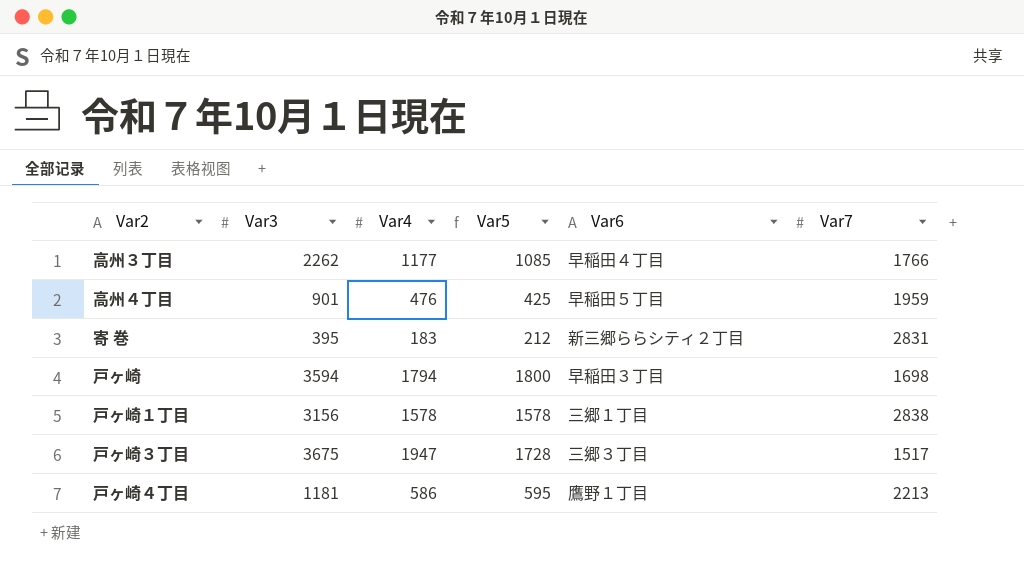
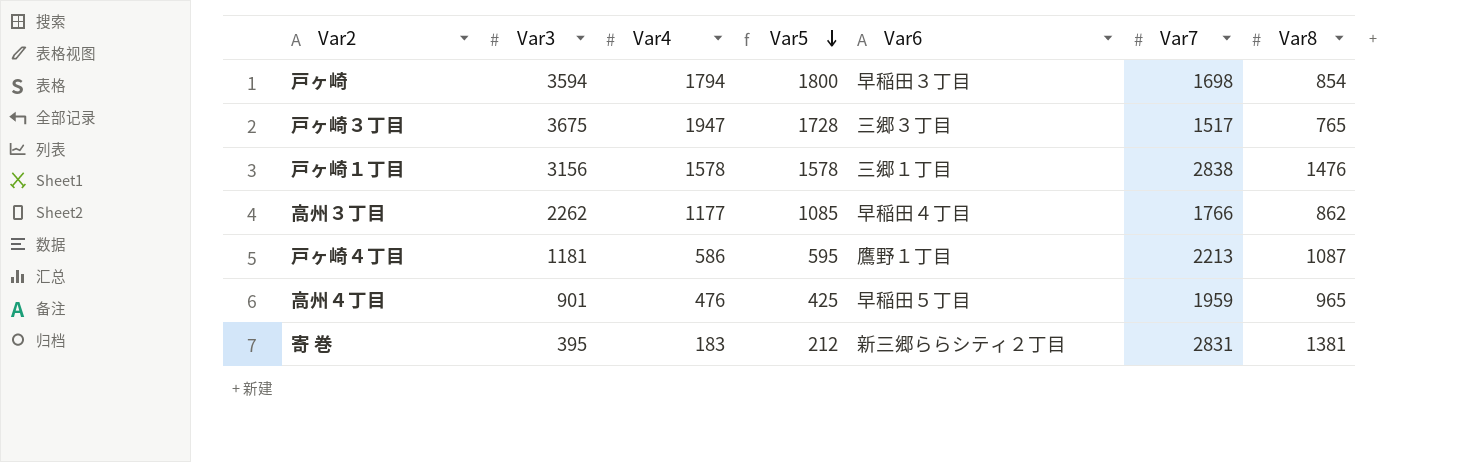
row order: none -> Var5 descending
column Var8 | position: none -> 7

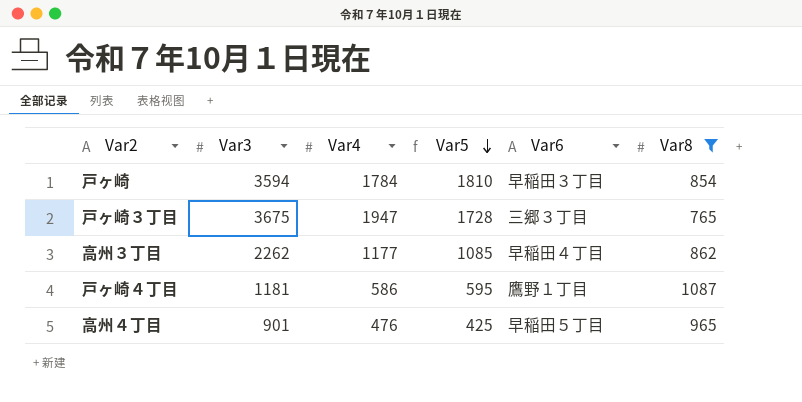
filter: none -> Var8 <= 1087
column Var7 | position: 6 -> none
戸ヶ崎 | Var4: 1794 -> 1784
戸ヶ崎 | Var5: 1800 -> 1810

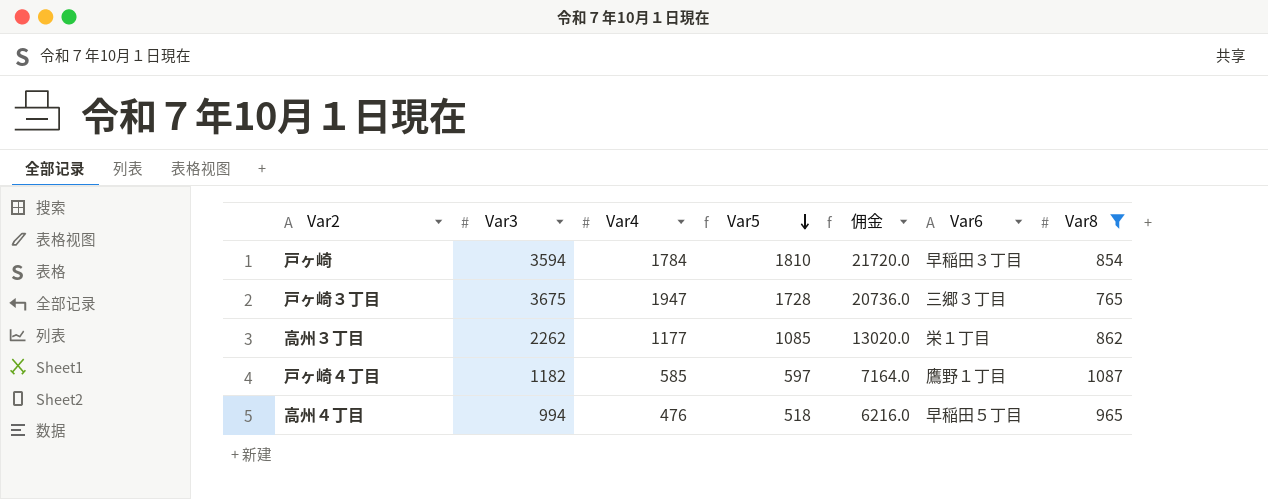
column 佣金 | formula: none -> [Var5] * 12
高州３丁目 | Var6: 早稲田４丁目 -> 栄１丁目
戸ヶ崎４丁目 | Var3: 1181 -> 1182
戸ヶ崎４丁目 | Var4: 586 -> 585
戸ヶ崎４丁目 | Var5: 595 -> 597
高州４丁目 | Var3: 901 -> 994
高州４丁目 | Var5: 425 -> 518

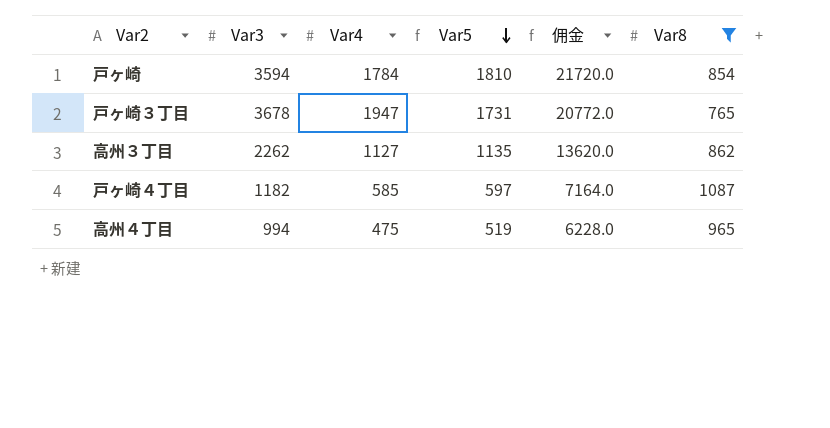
column Var6 | position: 6 -> none
戸ヶ崎３丁目 | Var3: 3675 -> 3678
戸ヶ崎３丁目 | Var5: 1728 -> 1731
戸ヶ崎３丁目 | 佣金: 20736.0 -> 20772.0
高州３丁目 | Var4: 1177 -> 1127
高州３丁目 | Var5: 1085 -> 1135
高州３丁目 | 佣金: 13020.0 -> 13620.0
高州４丁目 | Var4: 476 -> 475
高州４丁目 | Var5: 518 -> 519
高州４丁目 | 佣金: 6216.0 -> 6228.0

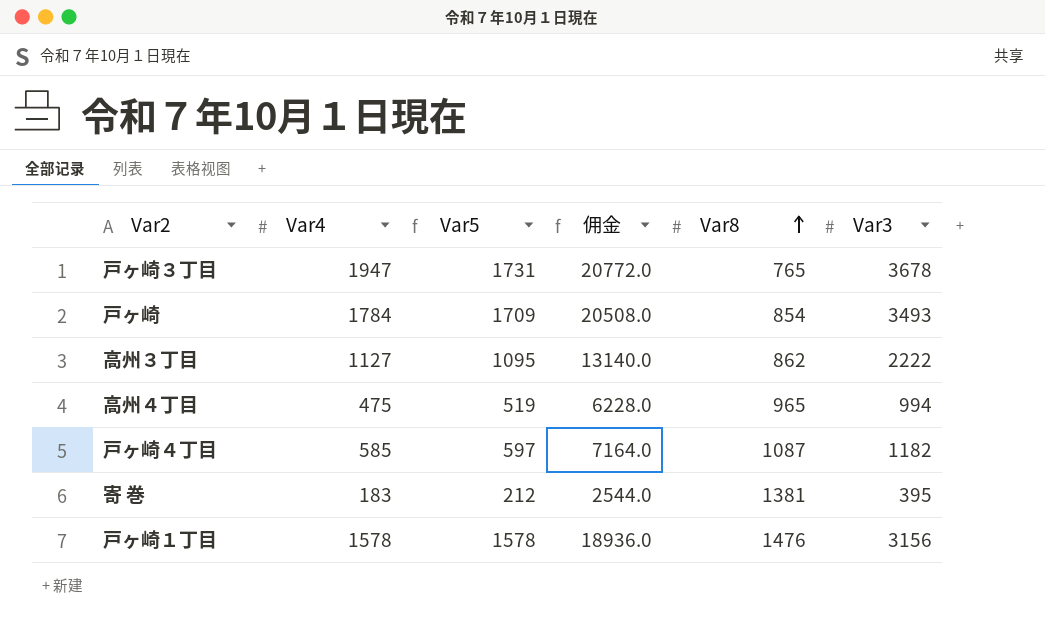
filter: Var8 <= 1087 -> none
row order: Var5 descending -> Var8 ascending
column Var3 | position: 2 -> 6
戸ヶ崎 | Var5: 1810 -> 1709
戸ヶ崎 | 佣金: 21720.0 -> 20508.0
戸ヶ崎 | Var3: 3594 -> 3493
高州３丁目 | Var5: 1135 -> 1095
高州３丁目 | 佣金: 13620.0 -> 13140.0
高州３丁目 | Var3: 2262 -> 2222

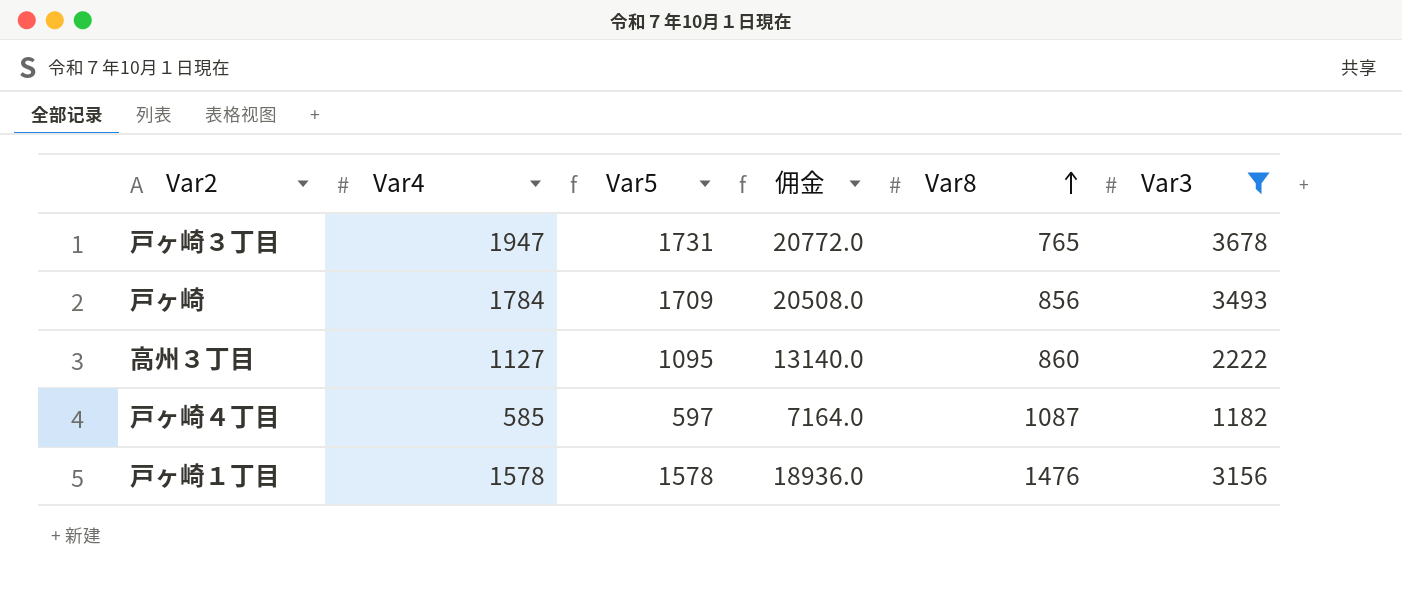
filter: none -> Var3 >= 1182
戸ヶ崎 | Var8: 854 -> 856
高州３丁目 | Var8: 862 -> 860

